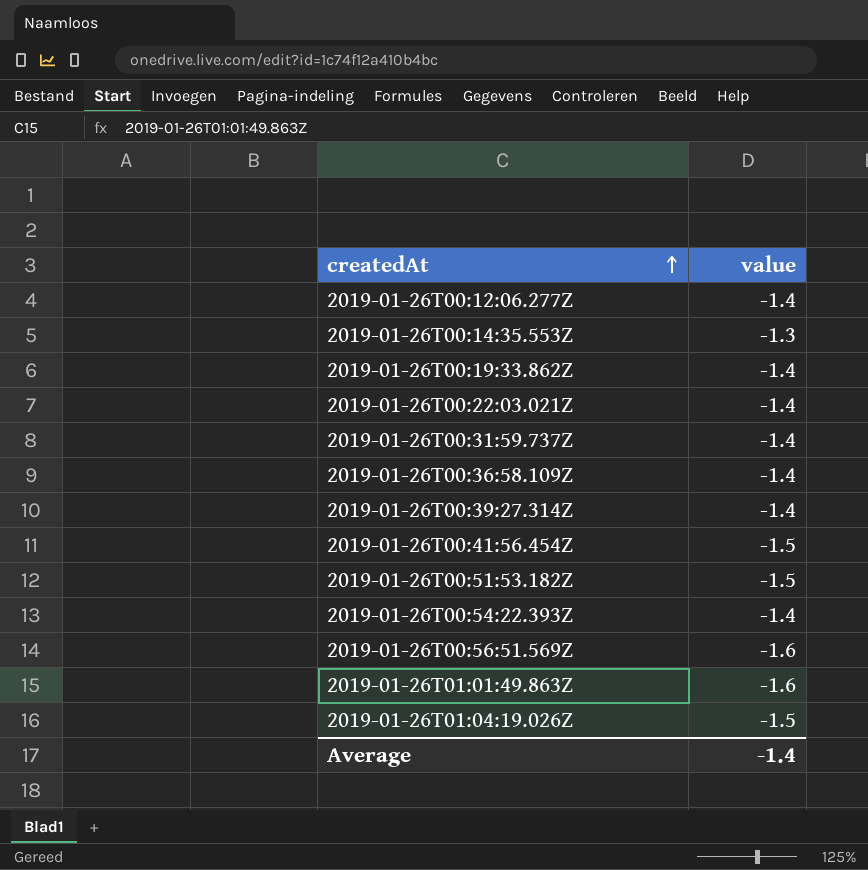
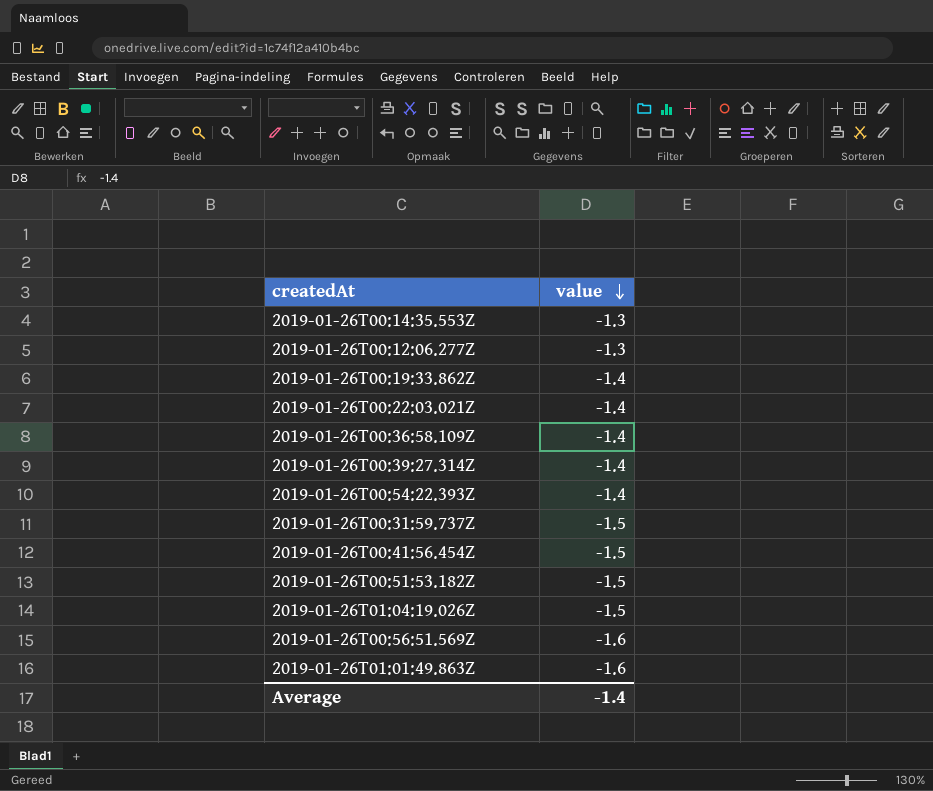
row order: createdAt ascending -> value descending
2019-01-26T00:12:06.277Z | value: -1.4 -> -1.3
2019-01-26T00:31:59.737Z | value: -1.4 -> -1.5

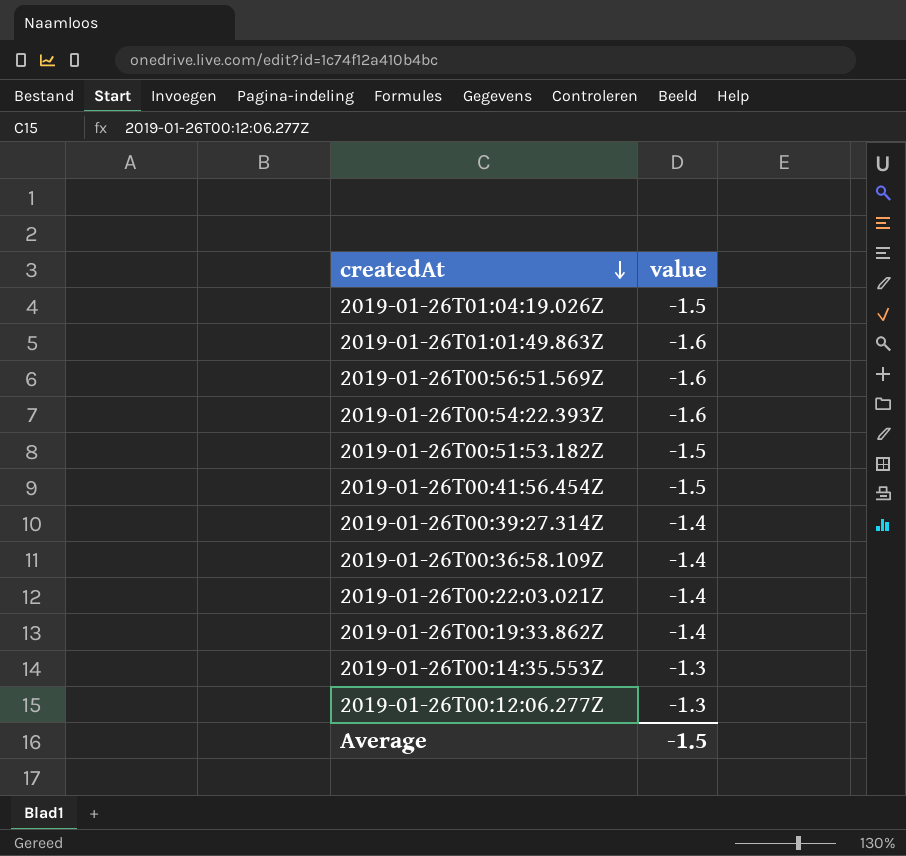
row order: value descending -> createdAt descending
row 2019-01-26T00:31:59.737Z: -1.5 -> none
2019-01-26T00:54:22.393Z | value: -1.4 -> -1.6
Average | value: -1.4 -> -1.5

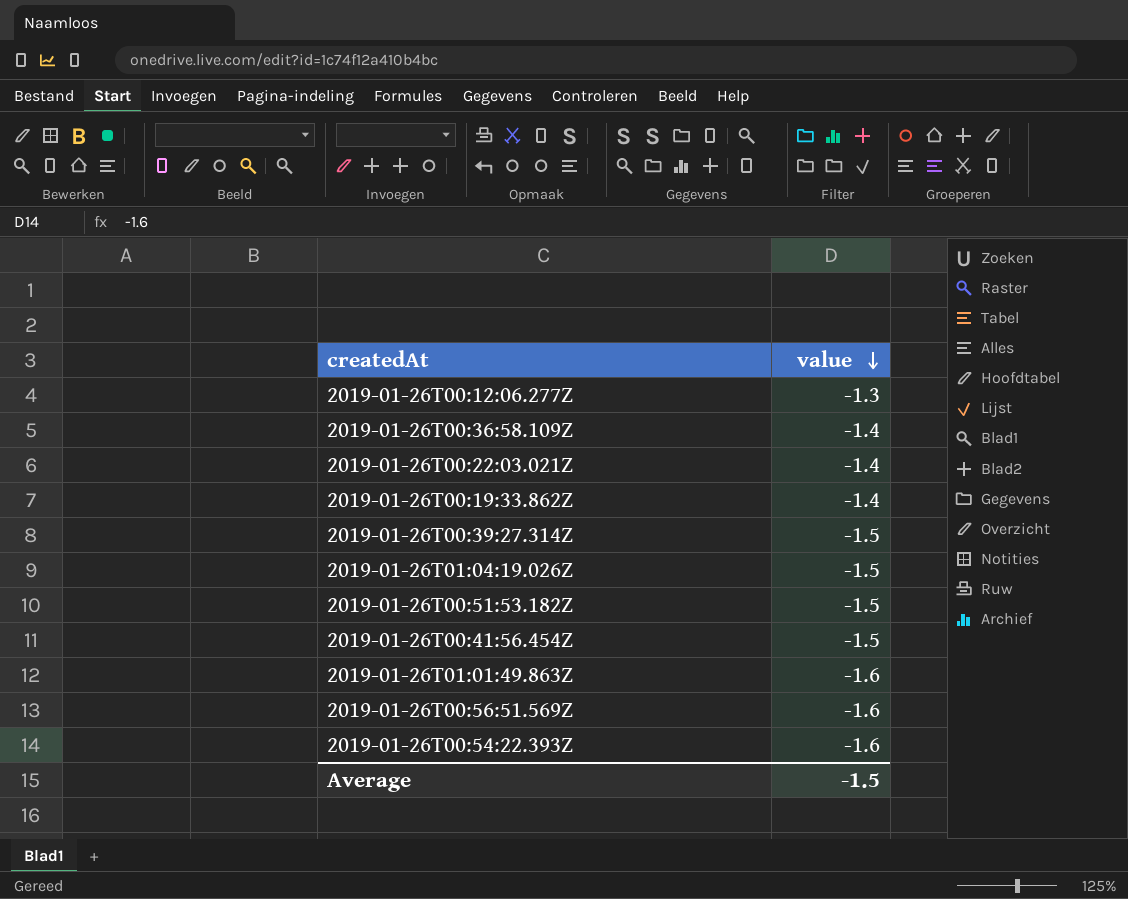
row order: createdAt descending -> value descending
row 2019-01-26T00:14:35.553Z: -1.3 -> none
2019-01-26T00:39:27.314Z | value: -1.4 -> -1.5

